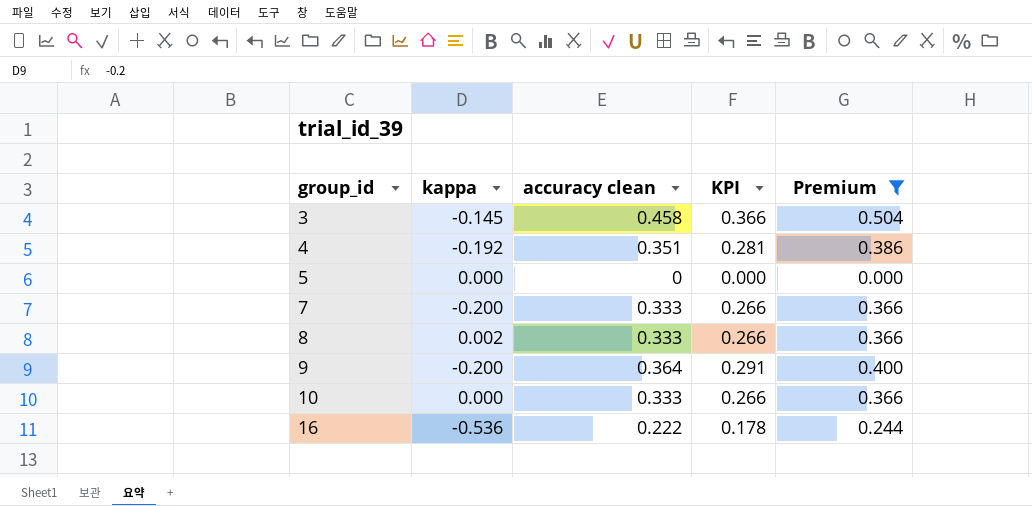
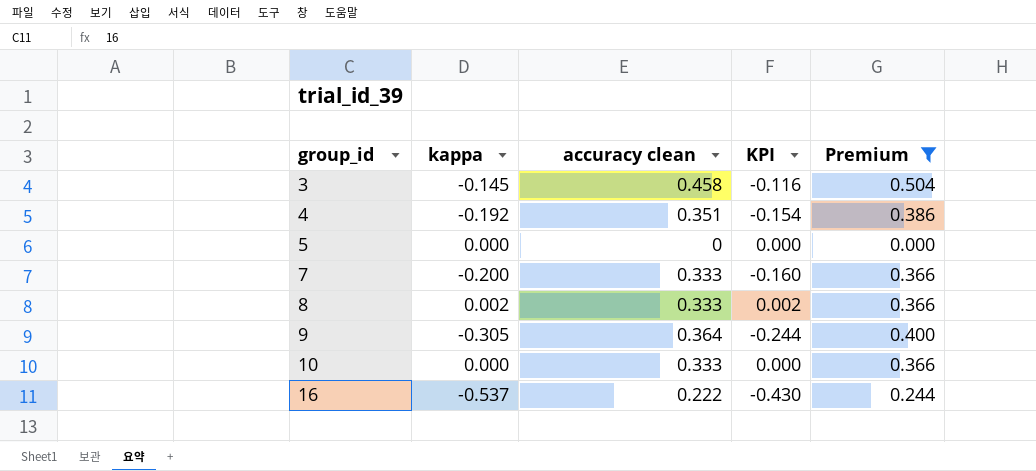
column KPI | formula: [accuracy clean] * 0.8 -> [kappa] * 0.8
9 | kappa: -0.200 -> -0.305
16 | kappa: -0.536 -> -0.537

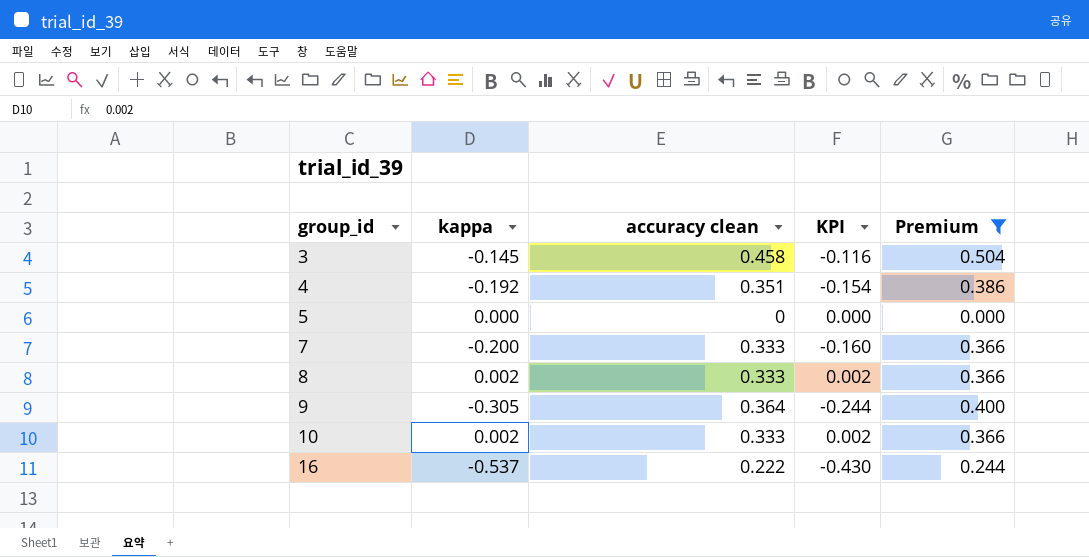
10 | kappa: 0.000 -> 0.002
10 | KPI: 0.000 -> 0.002

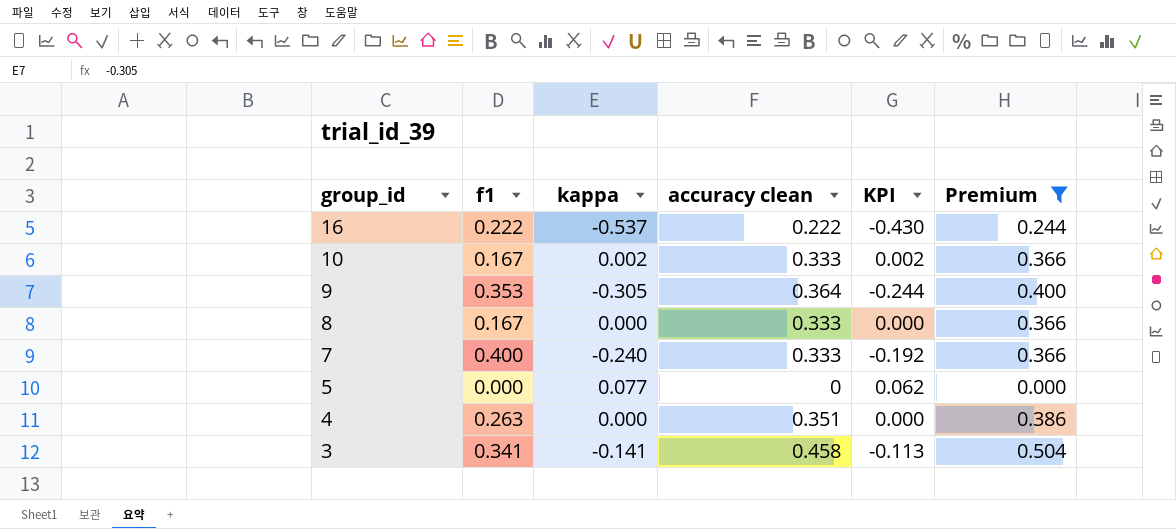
row order: group_id ascending -> group_id descending
column f1 | position: none -> 2
8 | kappa: 0.002 -> 0.000
8 | KPI: 0.002 -> 0.000
7 | kappa: -0.200 -> -0.240
7 | KPI: -0.160 -> -0.192
5 | kappa: 0.000 -> 0.077
5 | KPI: 0.000 -> 0.062
4 | kappa: -0.192 -> 0.000
4 | KPI: -0.154 -> 0.000
3 | kappa: -0.145 -> -0.141
3 | KPI: -0.116 -> -0.113

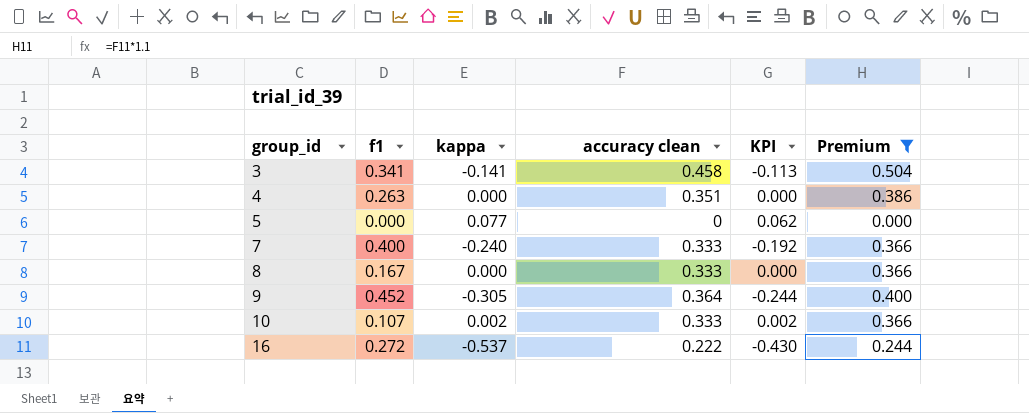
row order: group_id descending -> group_id ascending
9 | f1: 0.353 -> 0.452
10 | f1: 0.167 -> 0.107
16 | f1: 0.222 -> 0.272

